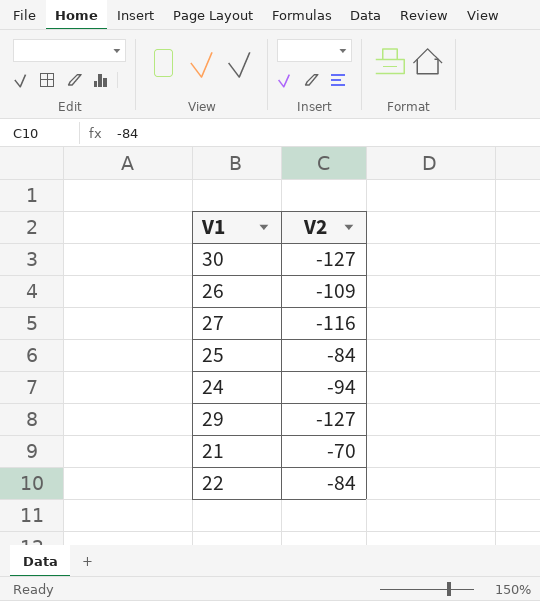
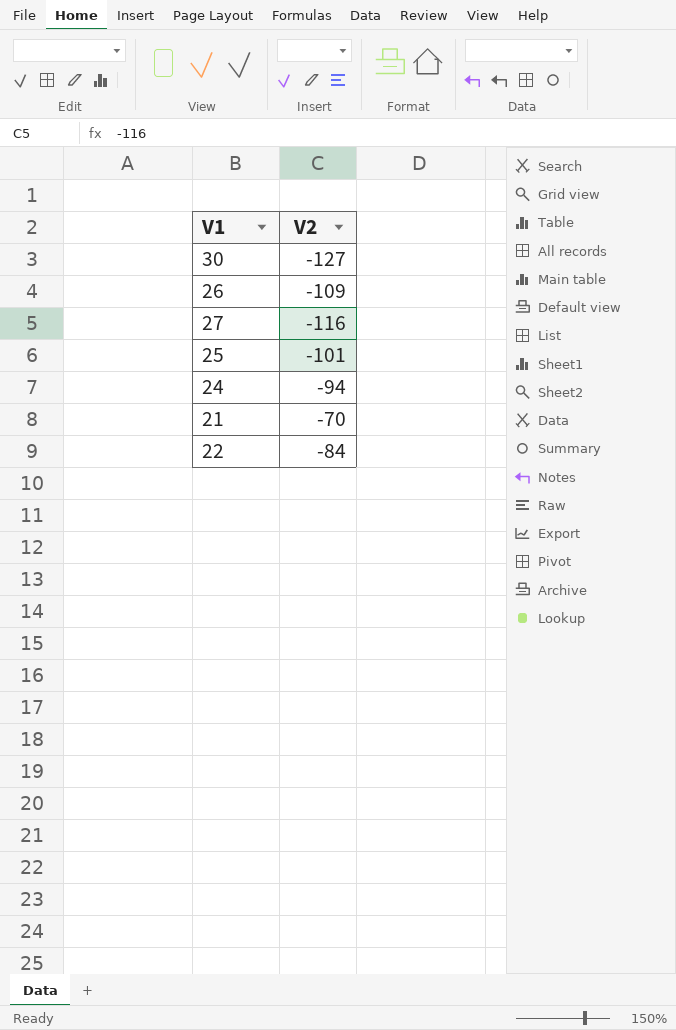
row 29: -127 -> none
25 | V2: -84 -> -101

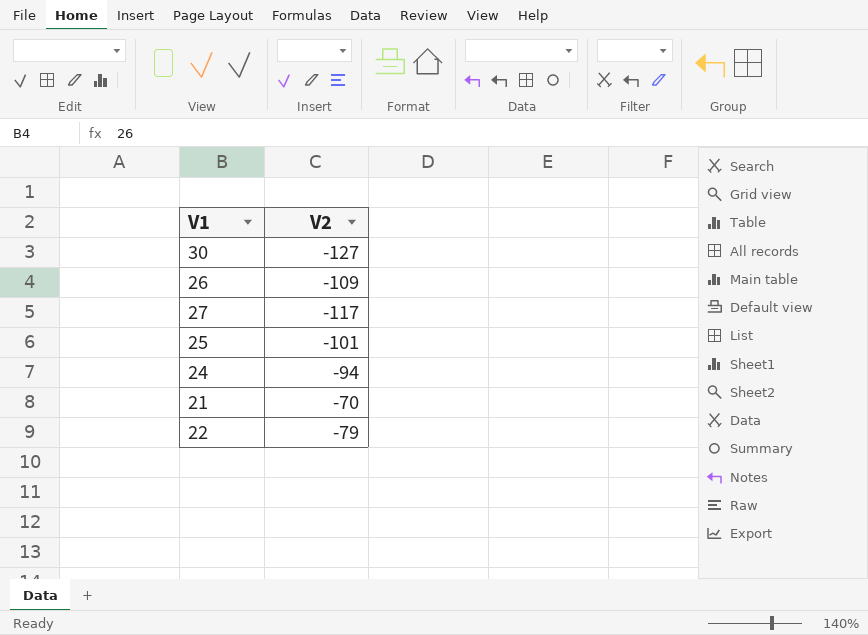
27 | V2: -116 -> -117
22 | V2: -84 -> -79

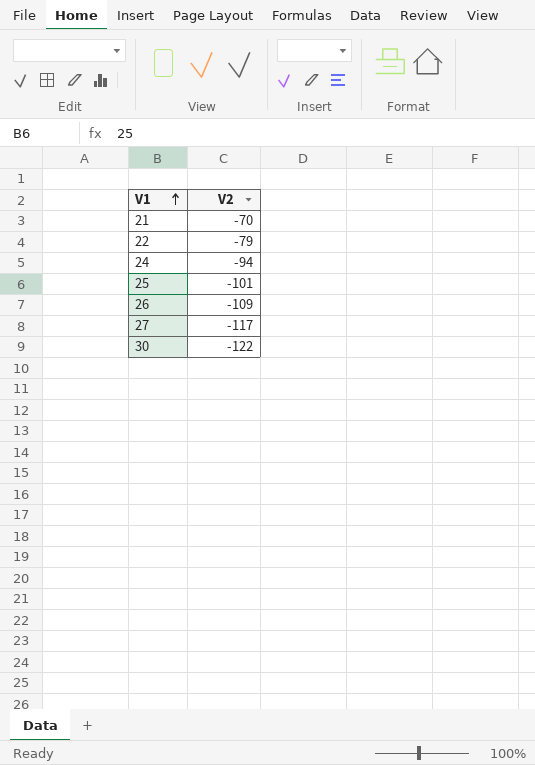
row order: none -> V1 ascending
30 | V2: -127 -> -122

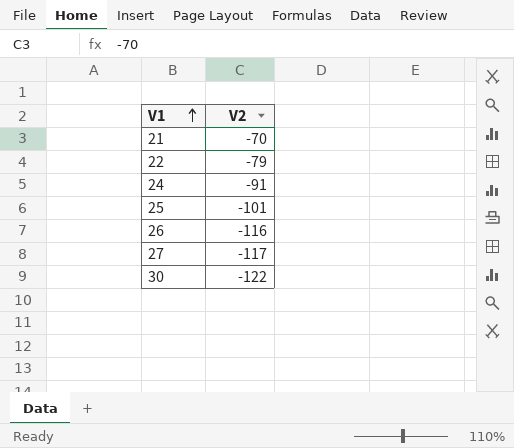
24 | V2: -94 -> -91
26 | V2: -109 -> -116

